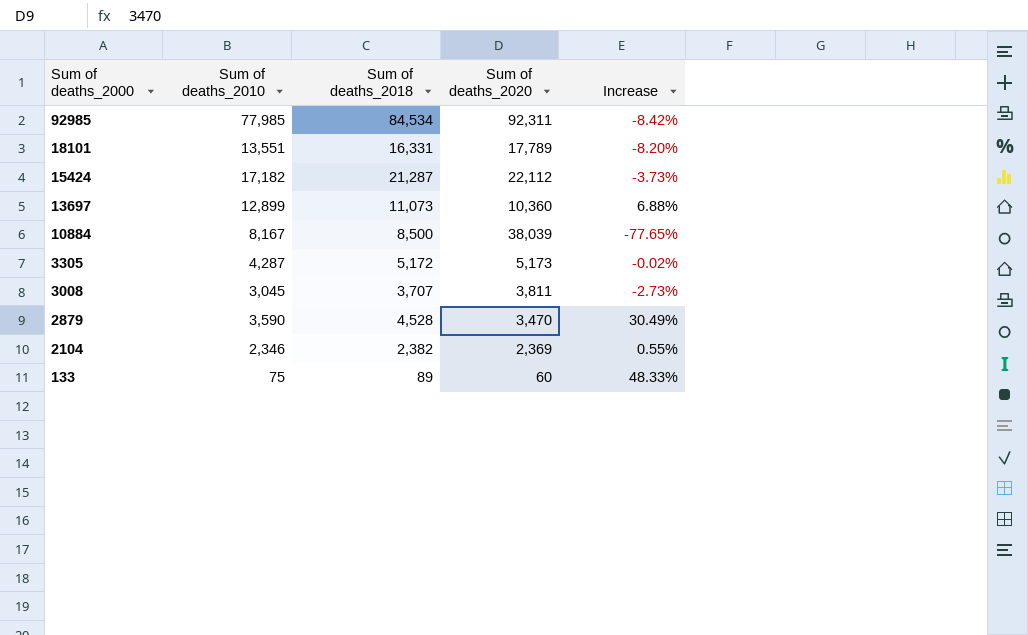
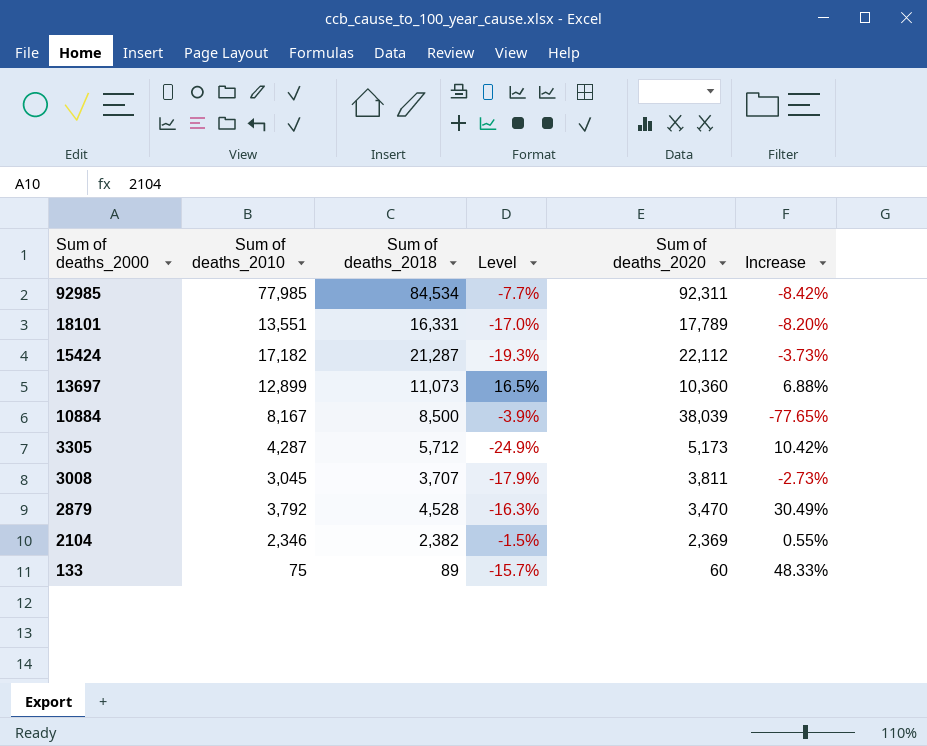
column Level | formula: none -> ([Sum of deaths_2010] - [Sum of deaths_2018]) / [Sum of deaths_2018]
3305 | Sum of deaths_2018: 5,172 -> 5,712
3305 | Increase: -0.02% -> 10.42%
2879 | Sum of deaths_2010: 3,590 -> 3,792

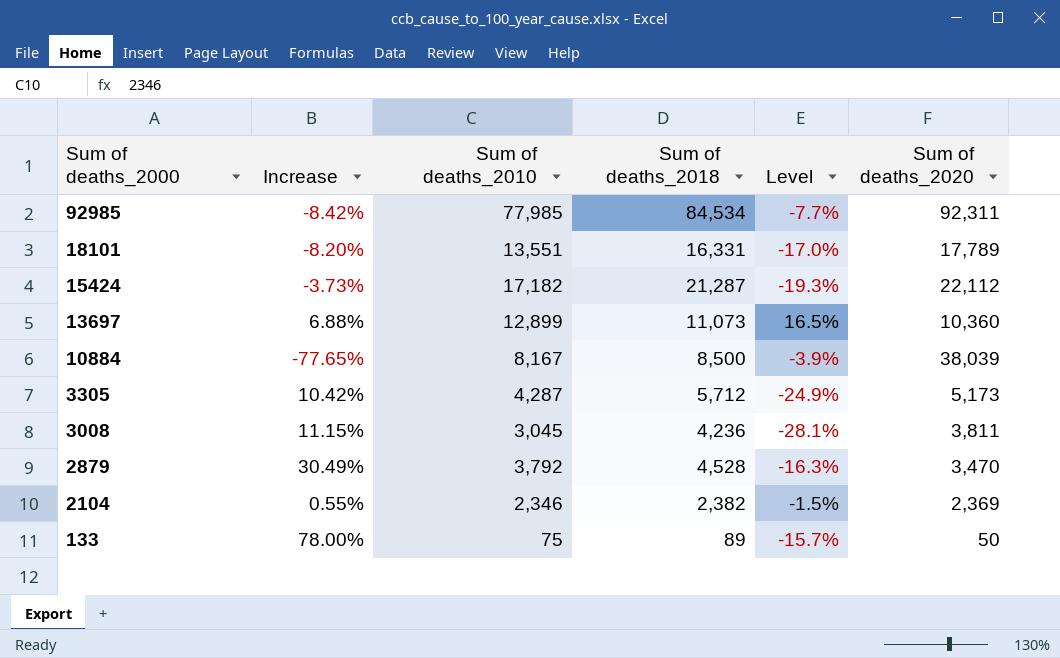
column Increase | position: 6 -> 2
3008 | Increase: -2.73% -> 11.15%
3008 | Sum of deaths_2018: 3,707 -> 4,236
3008 | Level: -17.9% -> -28.1%
133 | Increase: 48.33% -> 78.00%
133 | Sum of deaths_2020: 60 -> 50

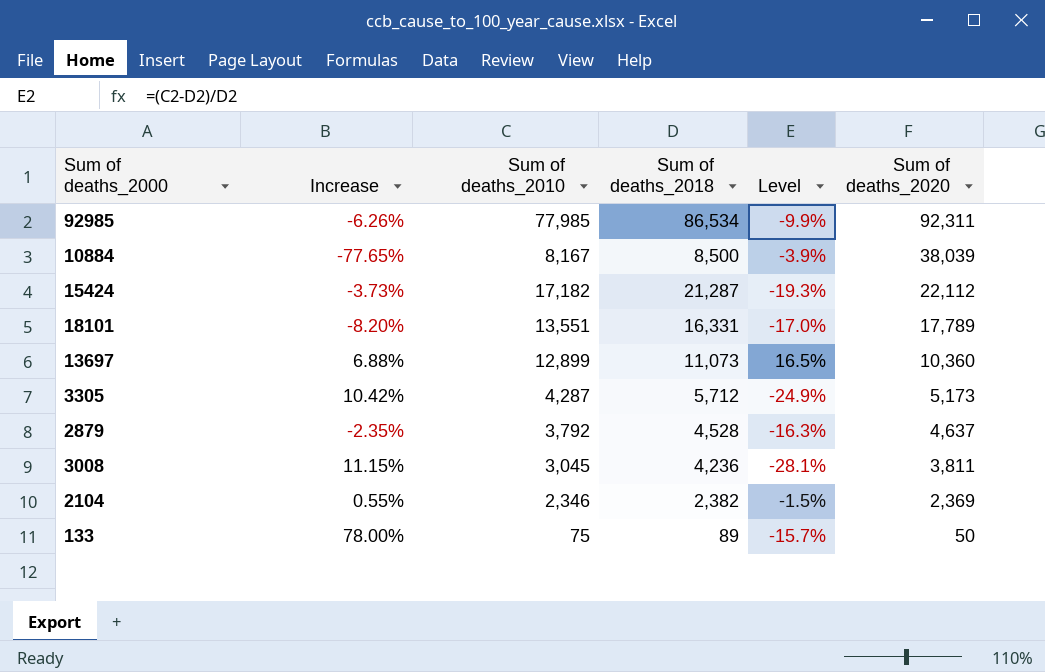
row order: Sum of deaths_2000 descending -> Sum of deaths_2020 descending
92985 | Increase: -8.42% -> -6.26%
92985 | Sum of deaths_2018: 84,534 -> 86,534
92985 | Level: -7.7% -> -9.9%
2879 | Increase: 30.49% -> -2.35%
2879 | Sum of deaths_2020: 3,470 -> 4,637

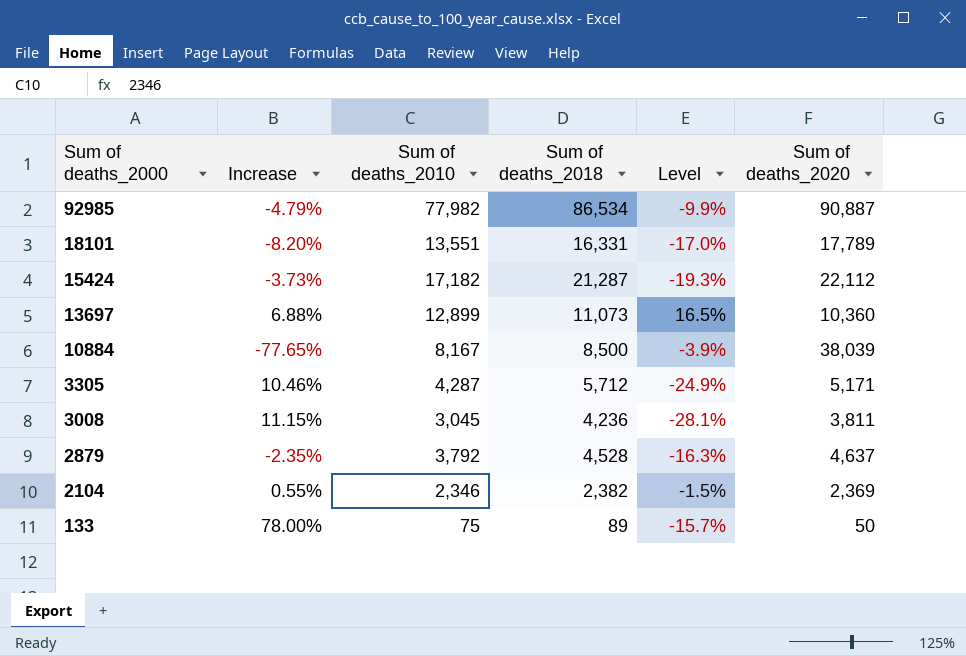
row order: Sum of deaths_2020 descending -> Sum of deaths_2000 descending
92985 | Increase: -6.26% -> -4.79%
92985 | Sum of deaths_2010: 77,985 -> 77,982
92985 | Sum of deaths_2020: 92,311 -> 90,887
3305 | Increase: 10.42% -> 10.46%
3305 | Sum of deaths_2020: 5,173 -> 5,171

